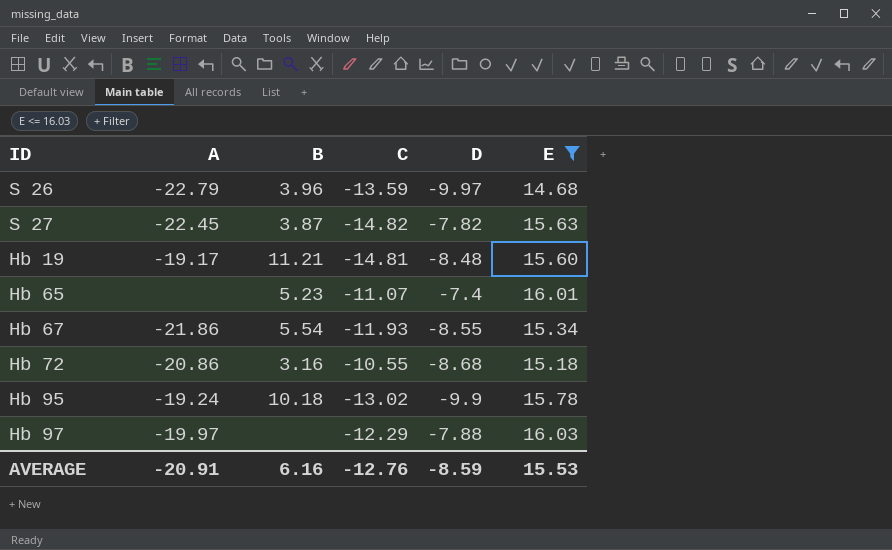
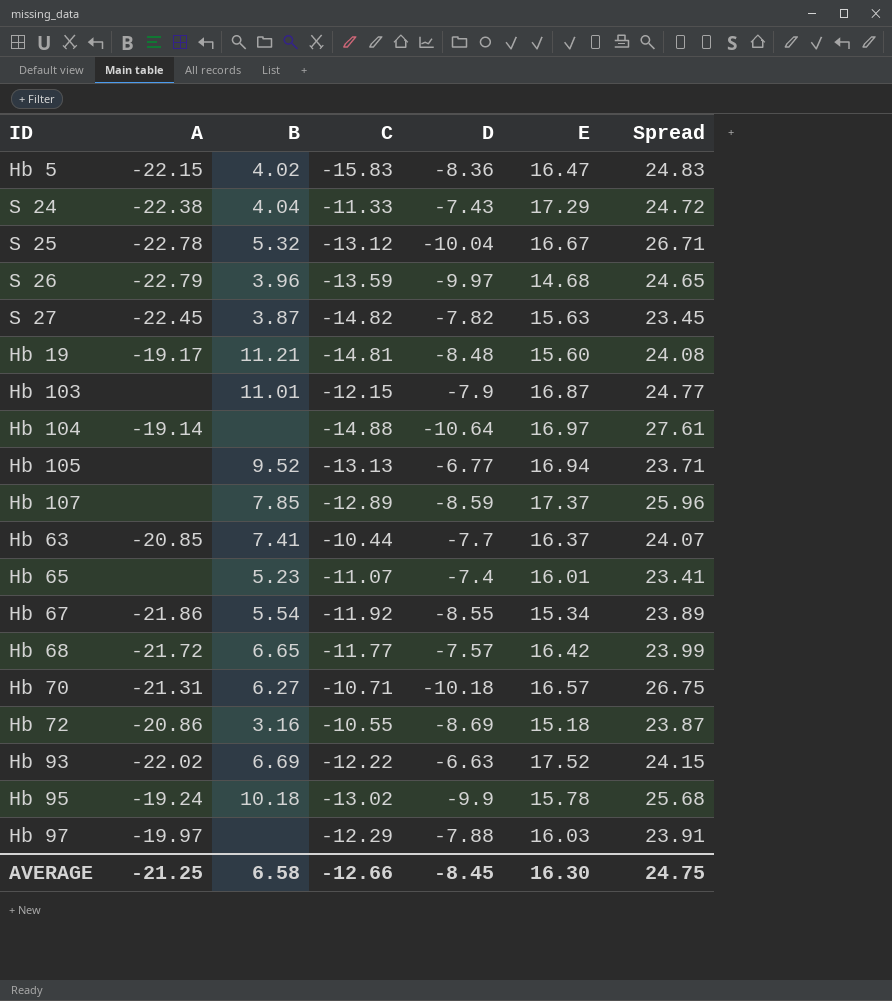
filter: E <= 16.03 -> none
column Spread | formula: none -> [E] - [D]
Hb 67 | C: -11.93 -> -11.92
Hb 72 | D: -8.68 -> -8.69
AVERAGE | A: -20.91 -> -21.25
AVERAGE | B: 6.16 -> 6.58
AVERAGE | C: -12.76 -> -12.66
AVERAGE | D: -8.59 -> -8.45
AVERAGE | E: 15.53 -> 16.30

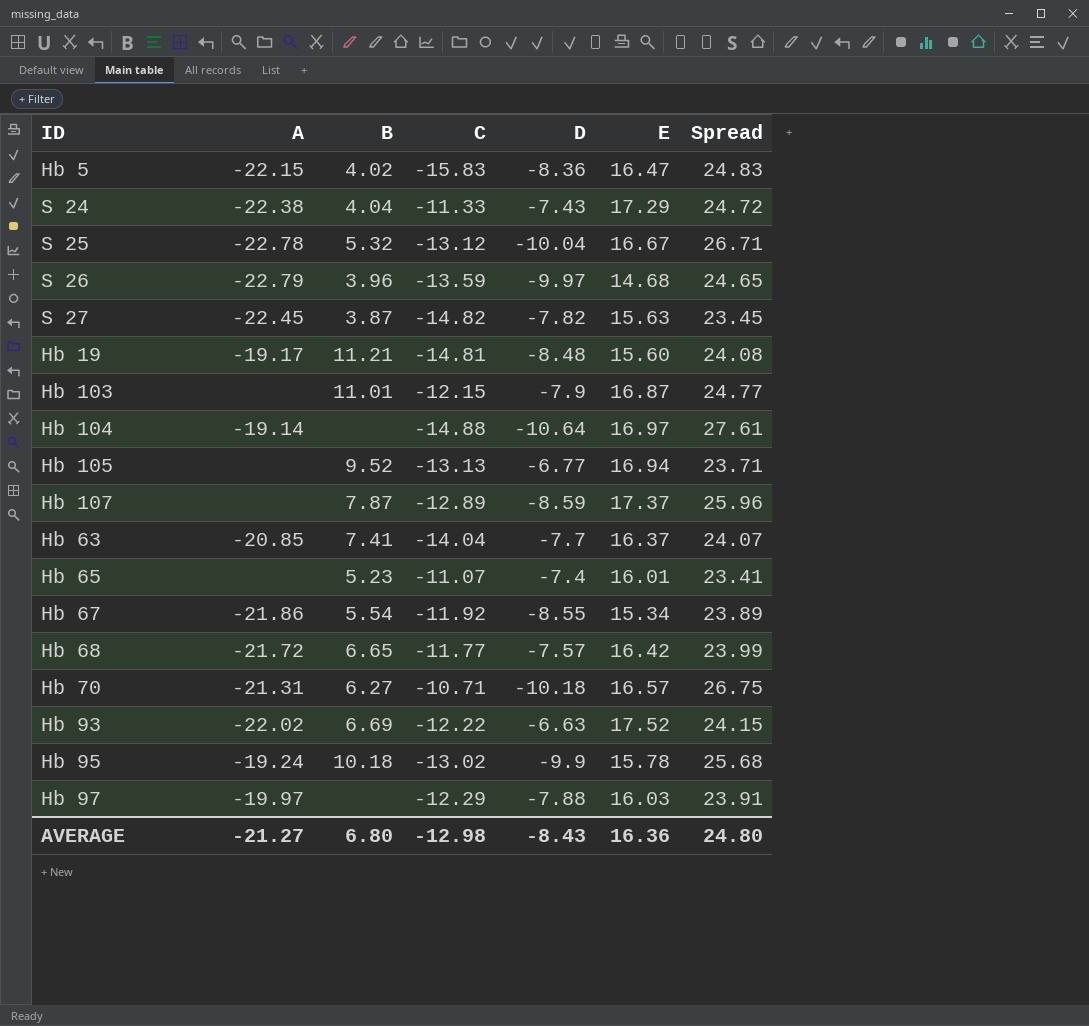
row Hb 72: -20.86 | 3.16 | -10.55 | -8.69 | 15.18 | 23.87 -> none
Hb 107 | B: 7.85 -> 7.87
Hb 63 | C: -10.44 -> -14.04
AVERAGE | A: -21.25 -> -21.27
AVERAGE | B: 6.58 -> 6.80
AVERAGE | C: -12.66 -> -12.98
AVERAGE | D: -8.45 -> -8.43
AVERAGE | E: 16.30 -> 16.36
AVERAGE | Spread: 24.75 -> 24.80

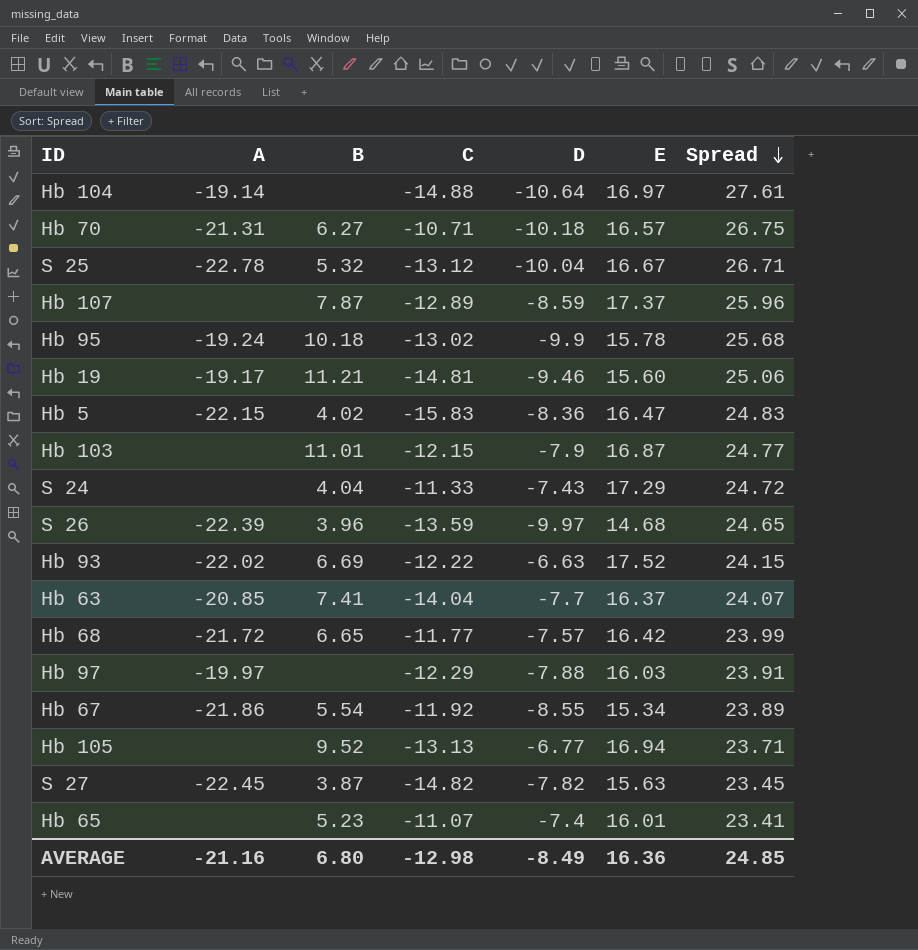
row order: none -> Spread descending
Hb 19 | D: -8.48 -> -9.46
Hb 19 | Spread: 24.08 -> 25.06
S 24 | A: -22.38 -> none
S 26 | A: -22.79 -> -22.39
AVERAGE | A: -21.27 -> -21.16
AVERAGE | D: -8.43 -> -8.49
AVERAGE | Spread: 24.80 -> 24.85

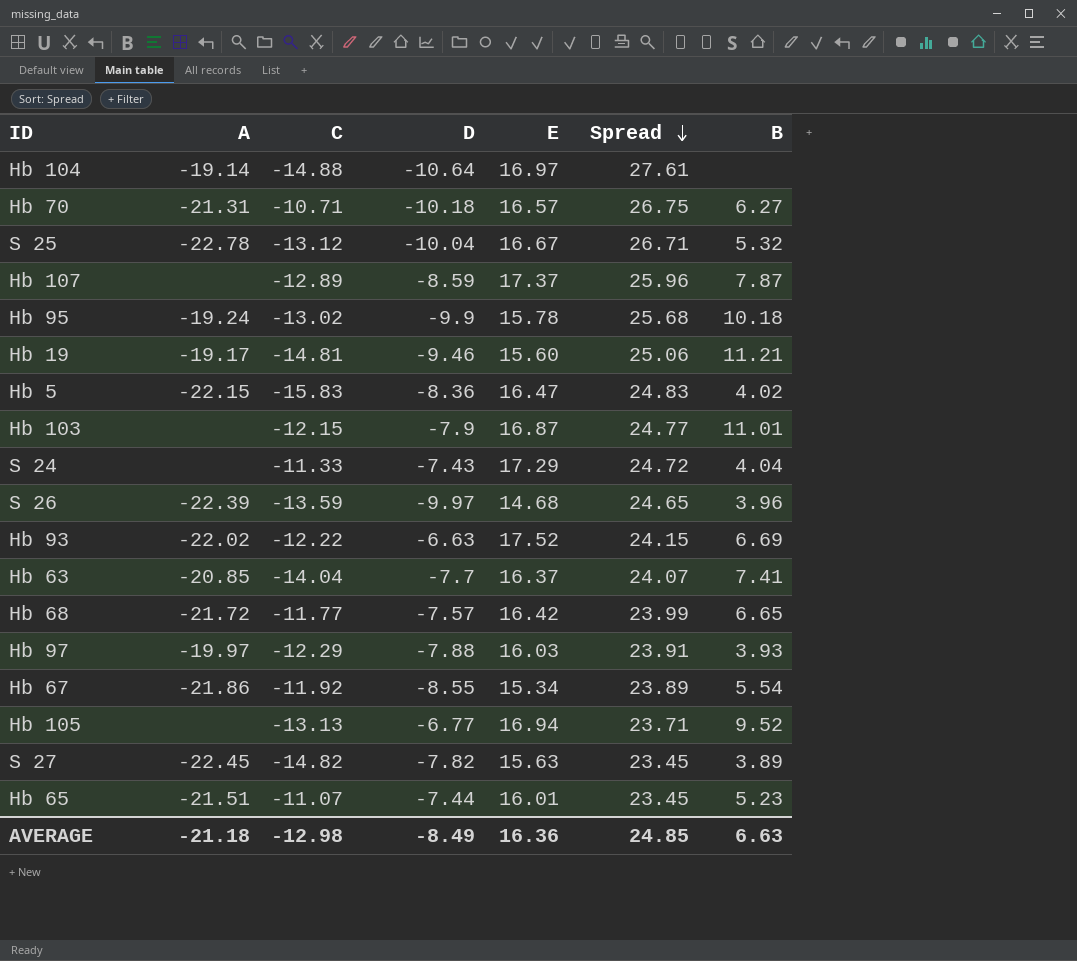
column B | position: 3 -> 7
Hb 97 | B: none -> 3.93
S 27 | B: 3.87 -> 3.89
Hb 65 | A: none -> -21.51
Hb 65 | D: -7.4 -> -7.44
Hb 65 | Spread: 23.41 -> 23.45
AVERAGE | A: -21.16 -> -21.18
AVERAGE | B: 6.80 -> 6.63

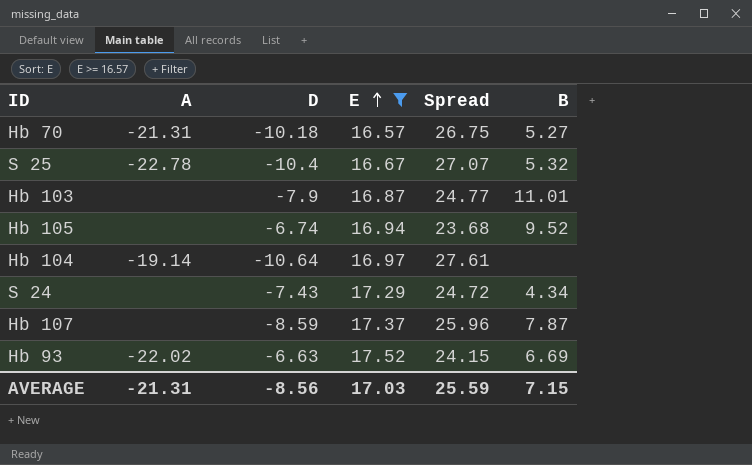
filter: none -> E >= 16.57
row order: Spread descending -> E ascending
column C | position: 3 -> none
Hb 70 | B: 6.27 -> 5.27
S 25 | D: -10.04 -> -10.4
S 25 | Spread: 26.71 -> 27.07
Hb 105 | D: -6.77 -> -6.74
Hb 105 | Spread: 23.71 -> 23.68
S 24 | B: 4.04 -> 4.34
AVERAGE | A: -21.18 -> -21.31
AVERAGE | D: -8.49 -> -8.56
AVERAGE | E: 16.36 -> 17.03
AVERAGE | Spread: 24.85 -> 25.59
AVERAGE | B: 6.63 -> 7.15

